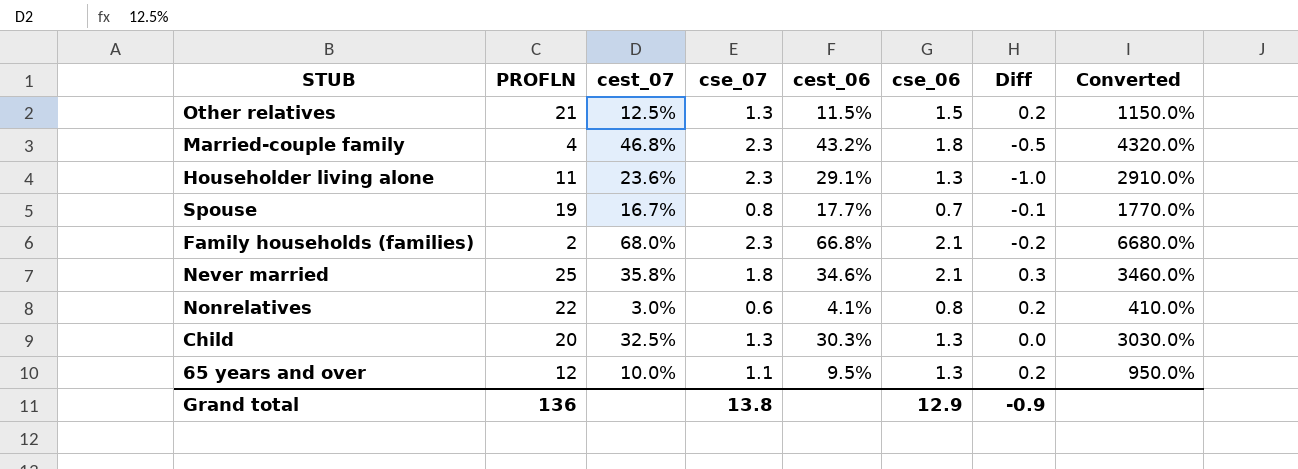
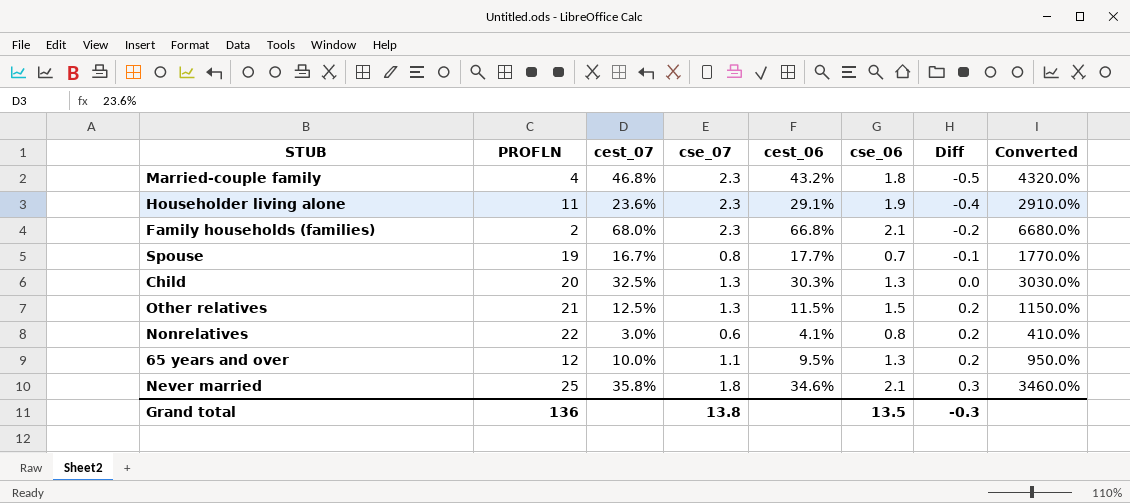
row order: none -> Diff ascending
Householder living alone | cse_06: 1.3 -> 1.9
Householder living alone | Diff: -1.0 -> -0.4
Grand total | cse_06: 12.9 -> 13.5
Grand total | Diff: -0.9 -> -0.3

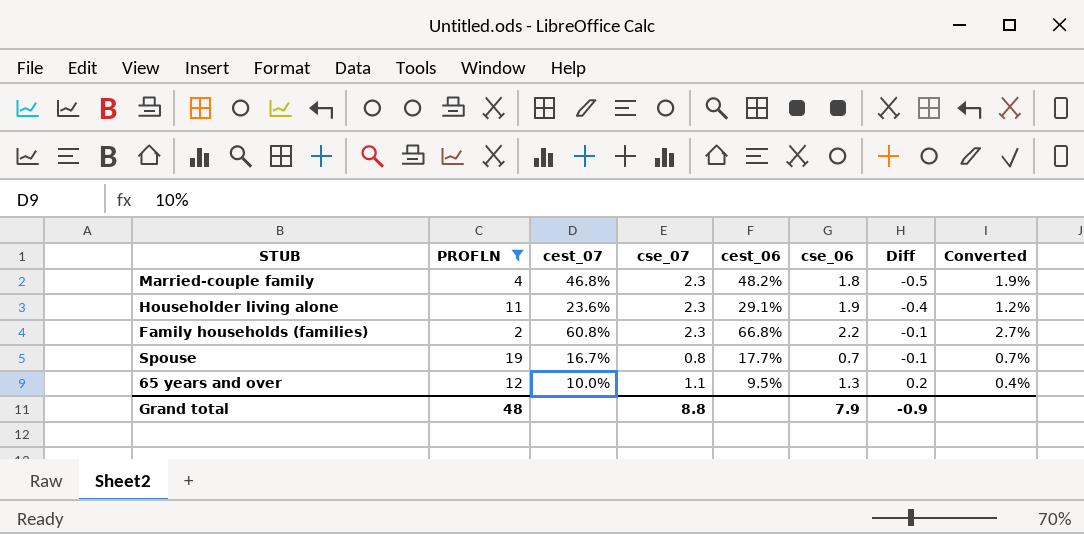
filter: none -> PROFLN <= 19
column Converted | formula: [cest_06] * 100 -> [cest_06] * 0.04
Married-couple family | cest_06: 43.2% -> 48.2%
Family households (families) | cest_07: 68.0% -> 60.8%
Family households (families) | cse_06: 2.1 -> 2.2
Family households (families) | Diff: -0.2 -> -0.1
Grand total | PROFLN: 136 -> 48
Grand total | cse_07: 13.8 -> 8.8
Grand total | cse_06: 13.5 -> 7.9
Grand total | Diff: -0.3 -> -0.9

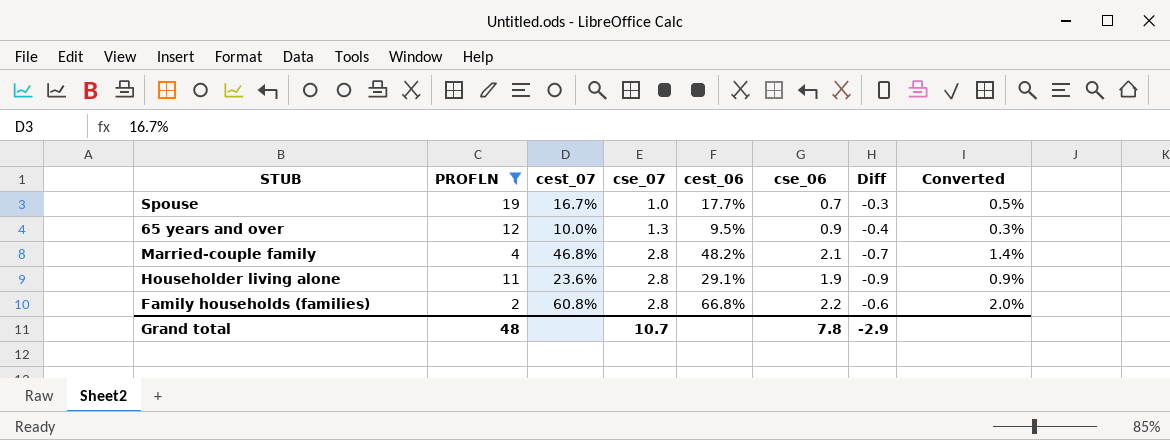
row order: Diff ascending -> cse_07 ascending
column Converted | formula: [cest_06] * 0.04 -> [cest_06] * 0.03
Spouse | cse_07: 0.8 -> 1.0
Spouse | Diff: -0.1 -> -0.3
65 years and over | cse_07: 1.1 -> 1.3
65 years and over | cse_06: 1.3 -> 0.9
65 years and over | Diff: 0.2 -> -0.4
Married-couple family | cse_07: 2.3 -> 2.8
Married-couple family | cse_06: 1.8 -> 2.1
Married-couple family | Diff: -0.5 -> -0.7
Householder living alone | cse_07: 2.3 -> 2.8
Householder living alone | Diff: -0.4 -> -0.9
Family households (families) | cse_07: 2.3 -> 2.8
Family households (families) | Diff: -0.1 -> -0.6
Grand total | cse_07: 8.8 -> 10.7
Grand total | cse_06: 7.9 -> 7.8
Grand total | Diff: -0.9 -> -2.9

